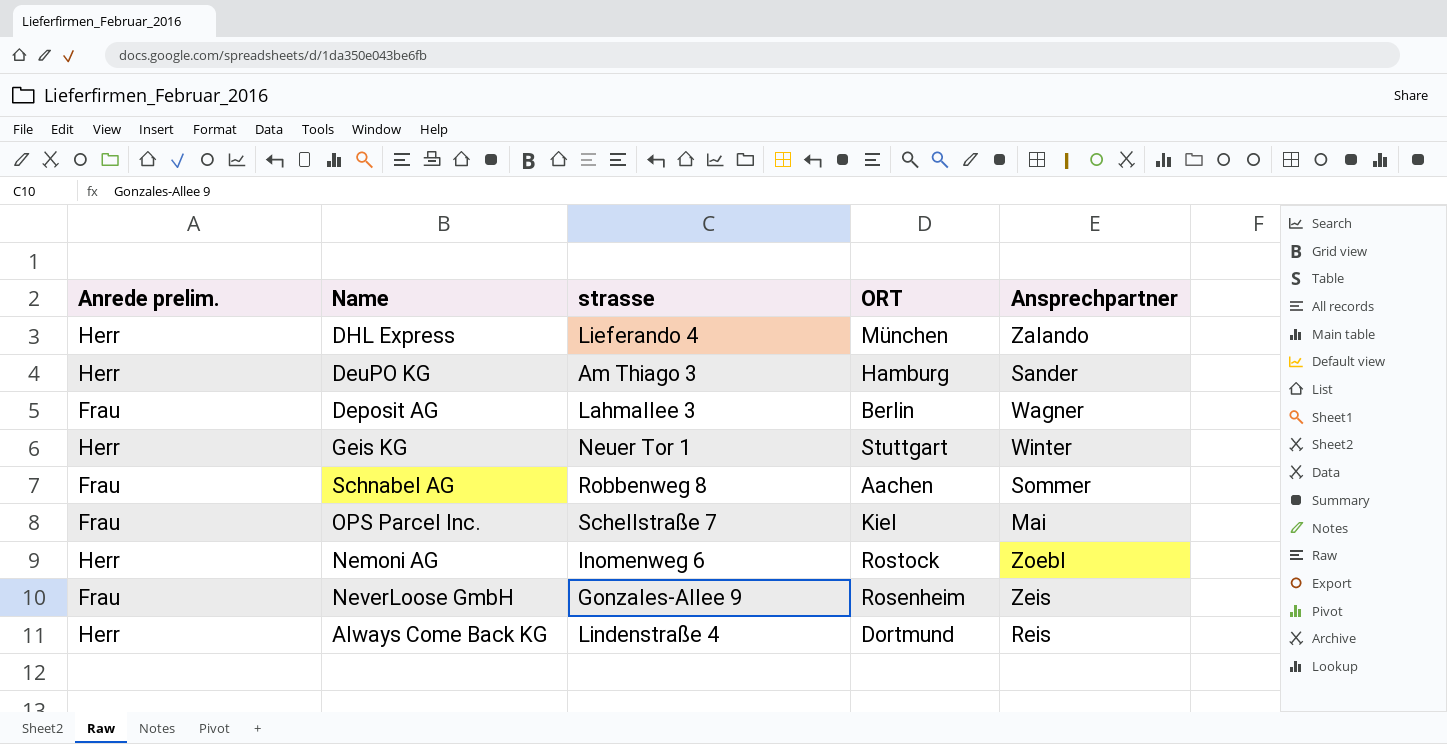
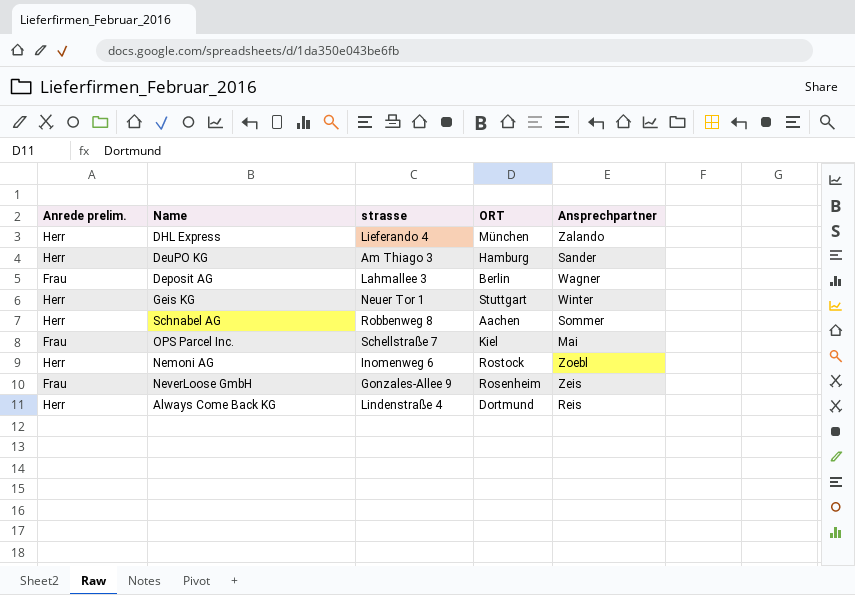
Schnabel AG | Anrede prelim.: Frau -> Herr

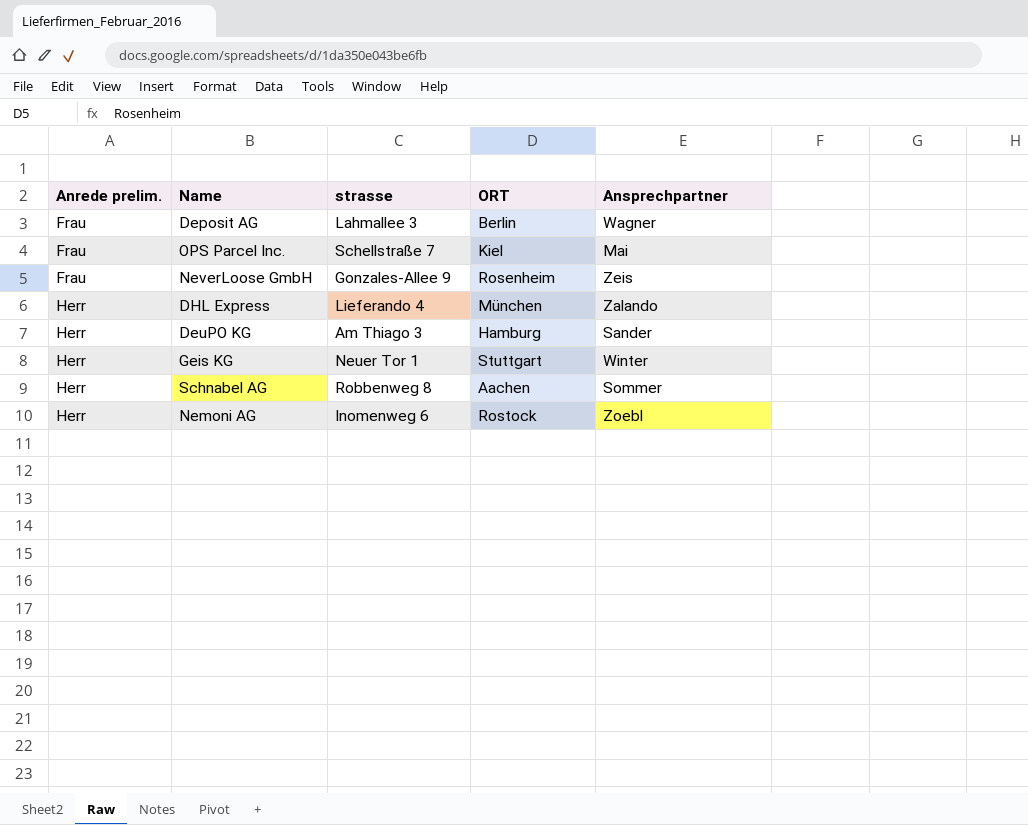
row order: none -> Anrede prelim. ascending
row Always Come Back KG: Herr | Lindenstraße 4 | Dortmund | Reis -> none

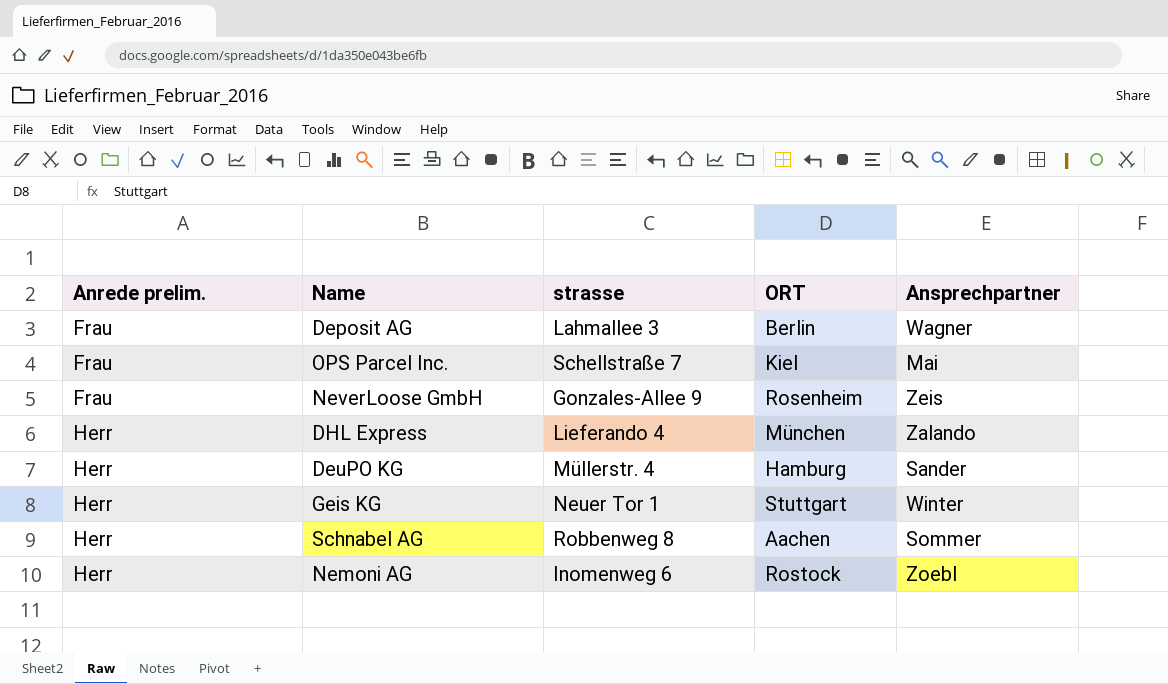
DeuPO KG | strasse: Am Thiago 3 -> Müllerstr. 4

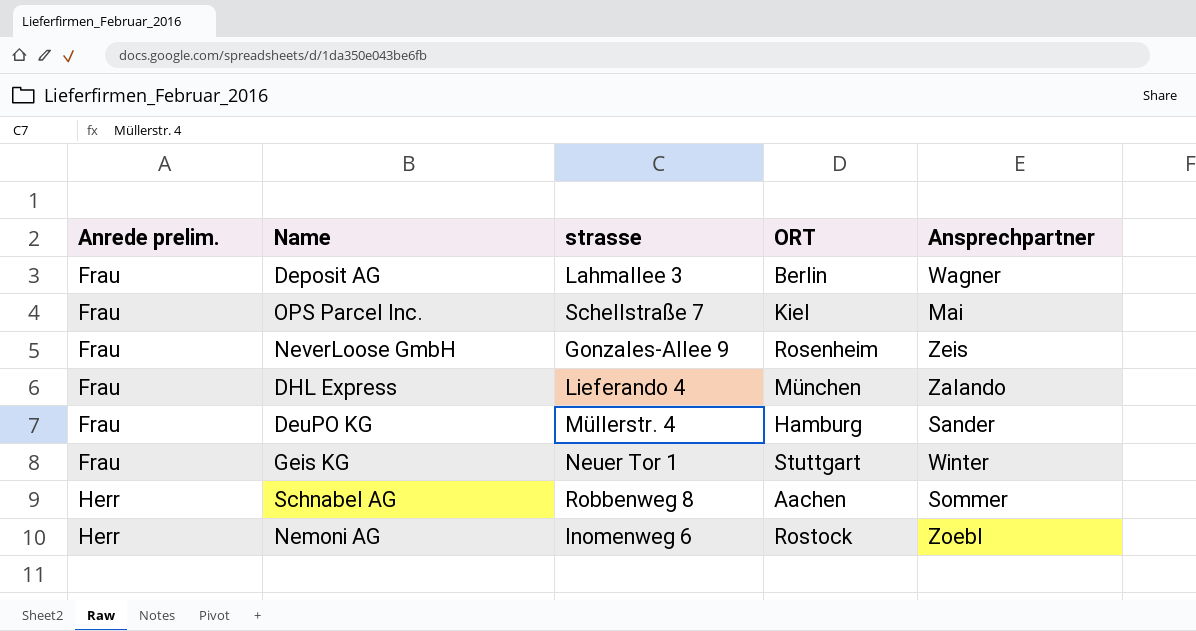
DHL Express | Anrede prelim.: Herr -> Frau
DeuPO KG | Anrede prelim.: Herr -> Frau
Geis KG | Anrede prelim.: Herr -> Frau

